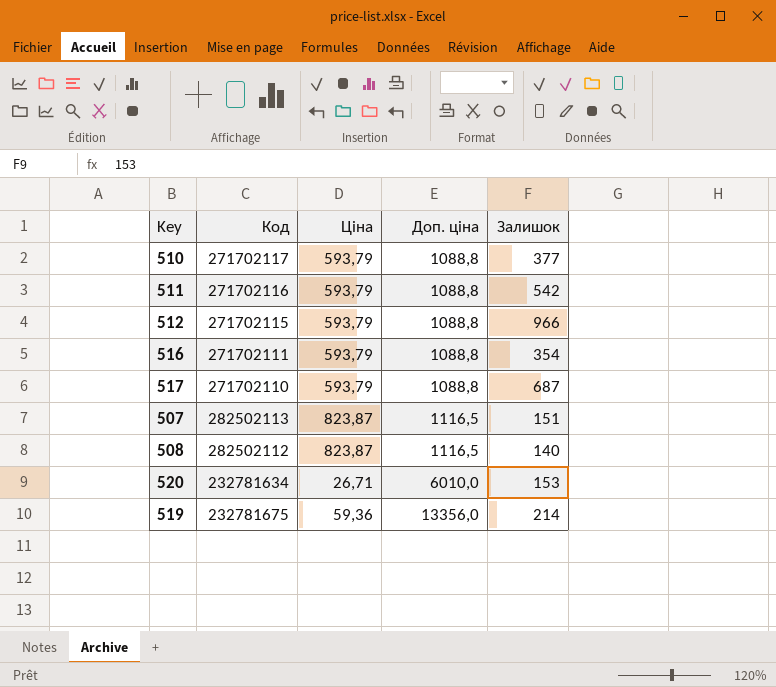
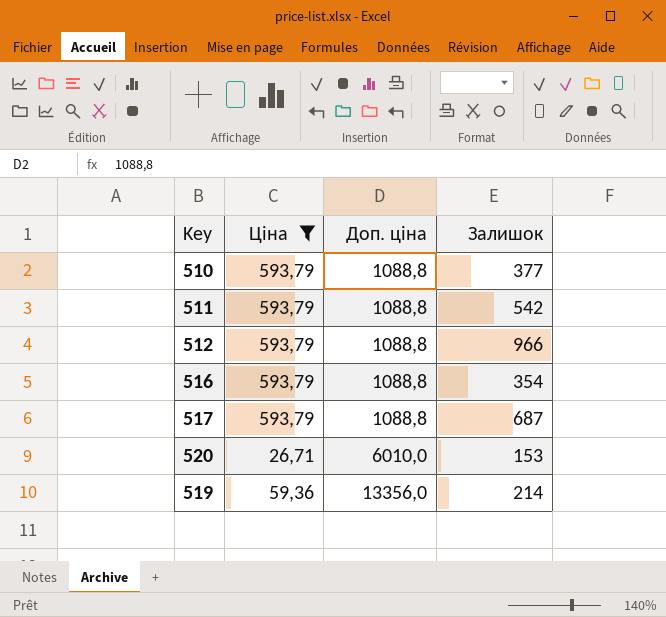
filter: none -> Ціна != 823,87
column Код | position: 2 -> none

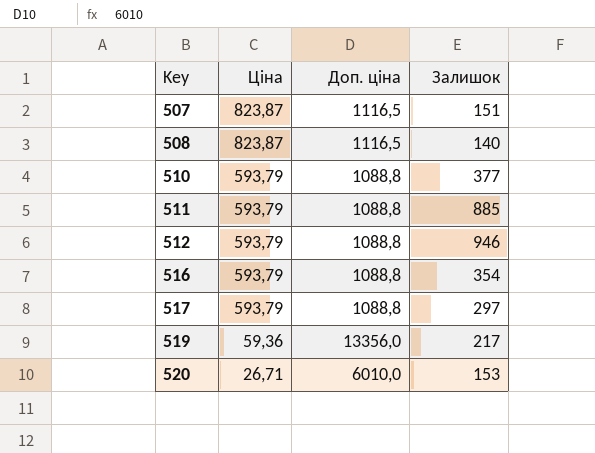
filter: Ціна != 823,87 -> none
row order: Доп. ціна ascending -> Key ascending
511 | Залишок: 542 -> 885
512 | Залишок: 966 -> 946
517 | Залишок: 687 -> 297
519 | Залишок: 214 -> 217

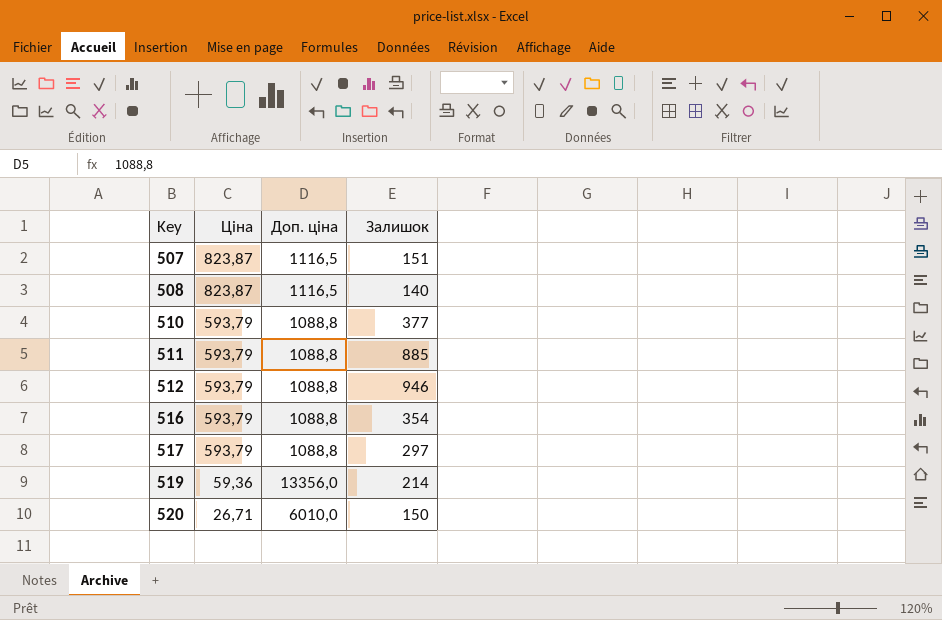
519 | Залишок: 217 -> 214
520 | Залишок: 153 -> 150

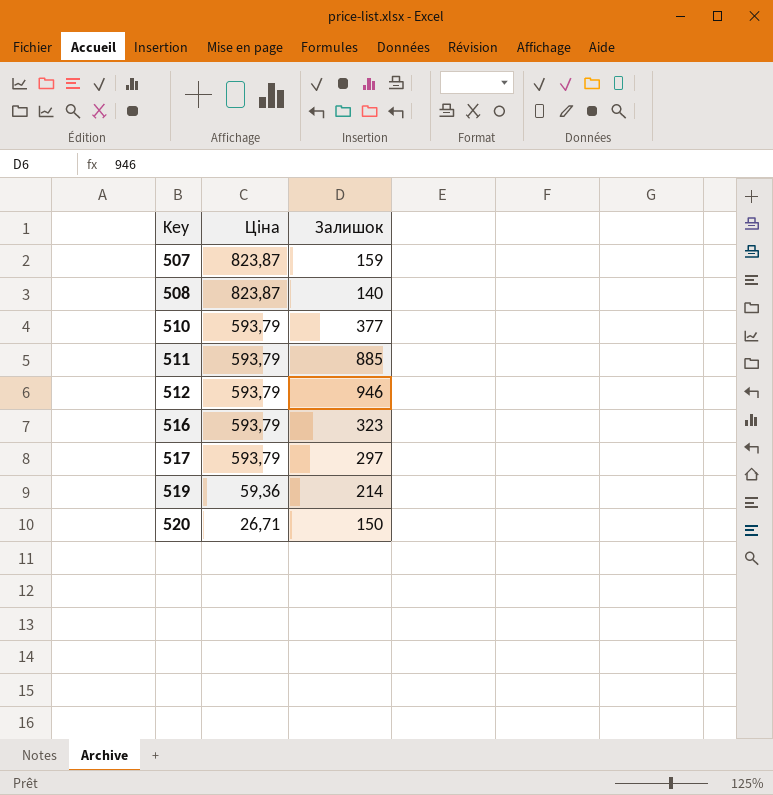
column Доп. ціна | position: 3 -> none
507 | Залишок: 151 -> 159
516 | Залишок: 354 -> 323

